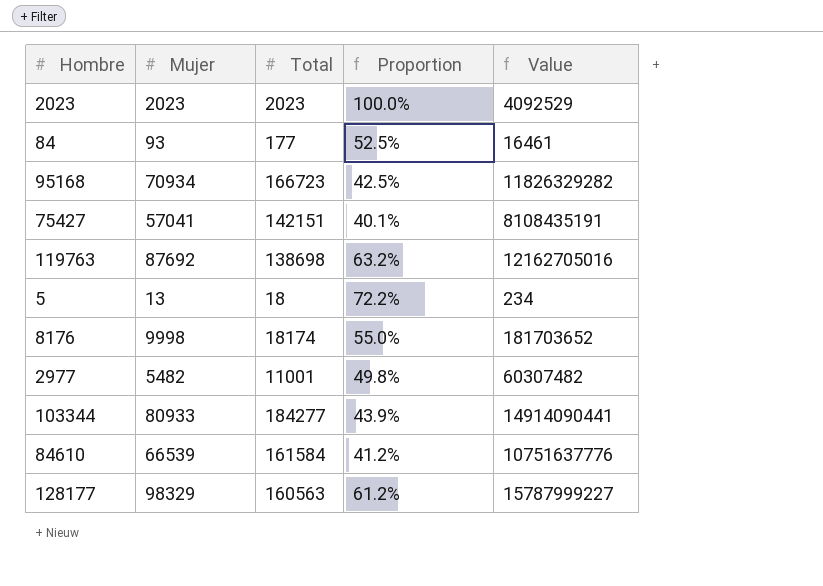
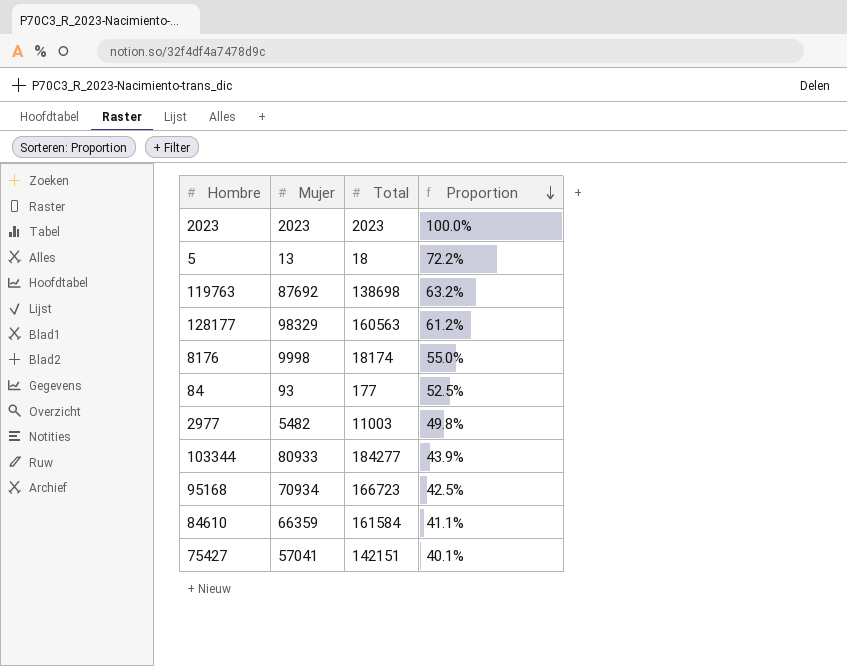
row order: none -> Proportion descending
column Value | formula: [Mujer] * [Total] -> none
2977 | Total: 11001 -> 11003
84610 | Mujer: 66539 -> 66359
84610 | Proportion: 41.2% -> 41.1%

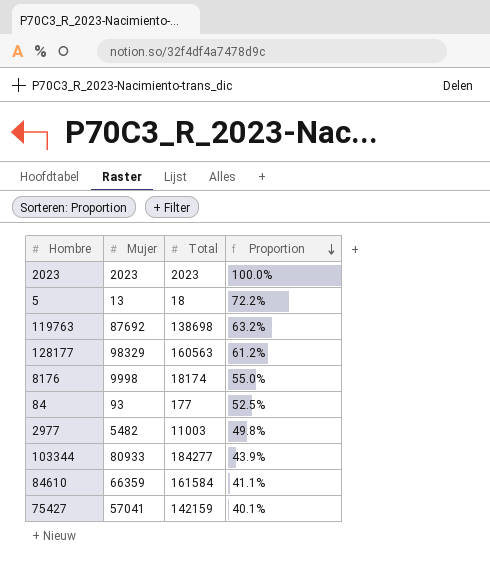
row 95168: 70934 | 166723 | 42.5% -> none
75427 | Total: 142151 -> 142159

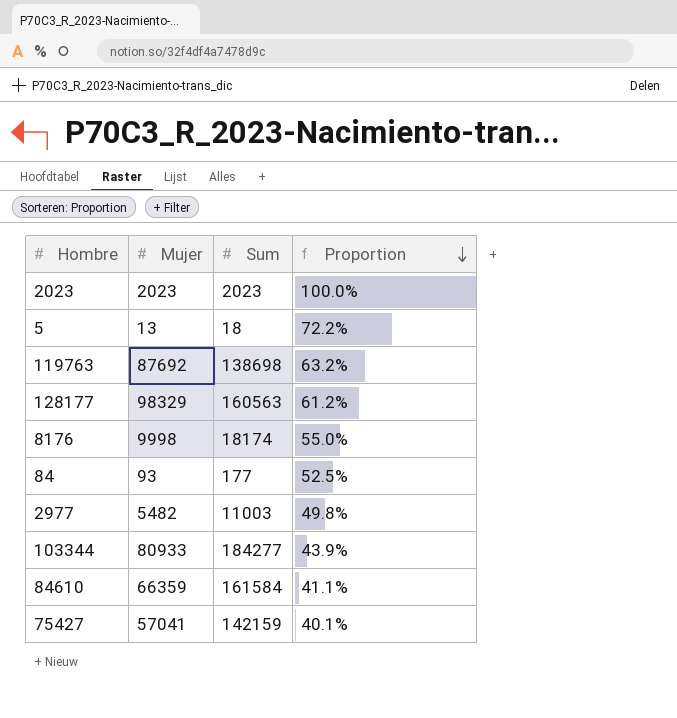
column name: Total -> Sum

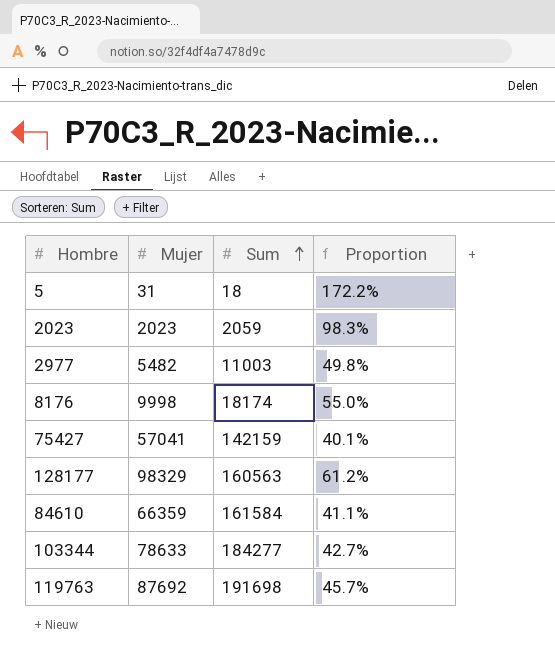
row order: Proportion descending -> Sum ascending
row 84: 93 | 177 | 52.5% -> none
5 | Mujer: 13 -> 31
5 | Proportion: 72.2% -> 172.2%
2023 | Sum: 2023 -> 2059
2023 | Proportion: 100.0% -> 98.3%
103344 | Mujer: 80933 -> 78633
103344 | Proportion: 43.9% -> 42.7%
119763 | Sum: 138698 -> 191698
119763 | Proportion: 63.2% -> 45.7%

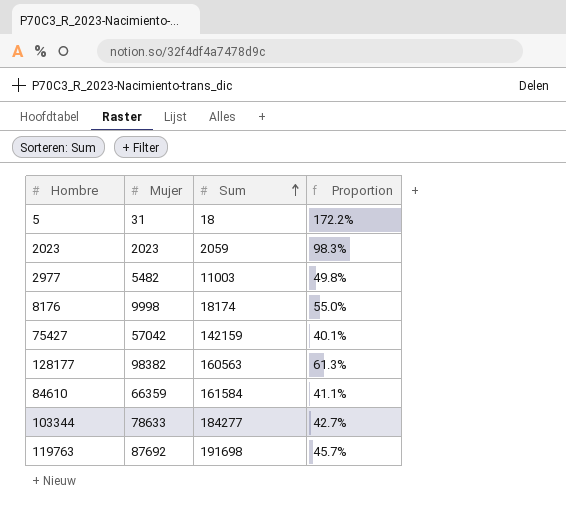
75427 | Mujer: 57041 -> 57042
128177 | Mujer: 98329 -> 98382
128177 | Proportion: 61.2% -> 61.3%

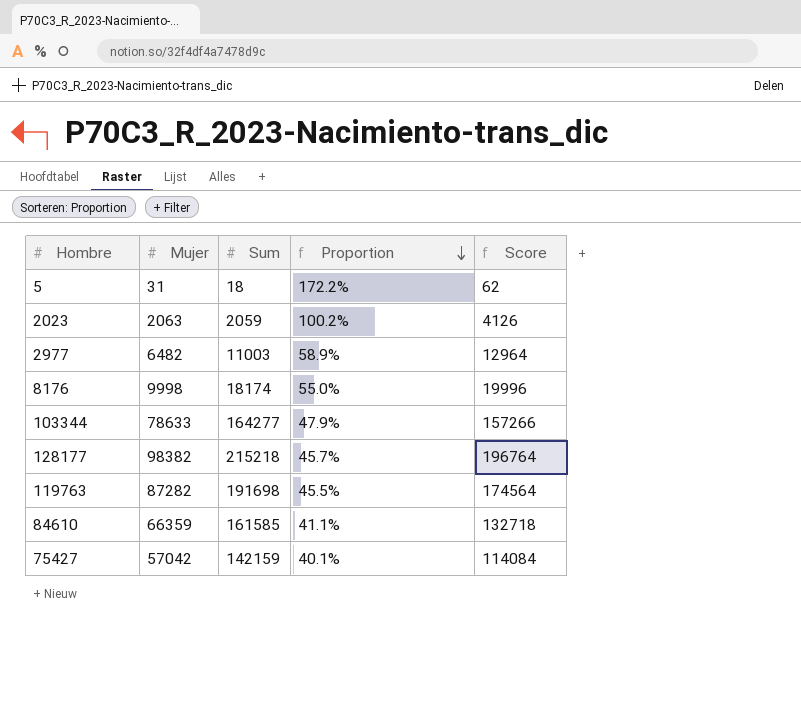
row order: Sum ascending -> Proportion descending
column Score | formula: none -> [Mujer] * 2
2023 | Mujer: 2023 -> 2063
2023 | Proportion: 98.3% -> 100.2%
2977 | Mujer: 5482 -> 6482
2977 | Proportion: 49.8% -> 58.9%
103344 | Sum: 184277 -> 164277
103344 | Proportion: 42.7% -> 47.9%
128177 | Sum: 160563 -> 215218
128177 | Proportion: 61.3% -> 45.7%
119763 | Mujer: 87692 -> 87282
119763 | Proportion: 45.7% -> 45.5%
84610 | Sum: 161584 -> 161585

